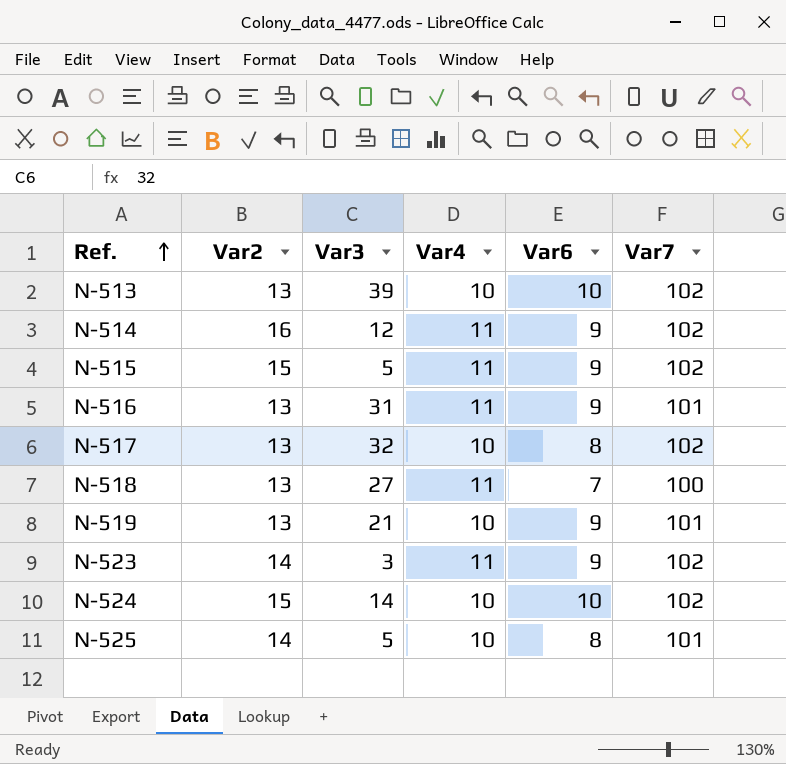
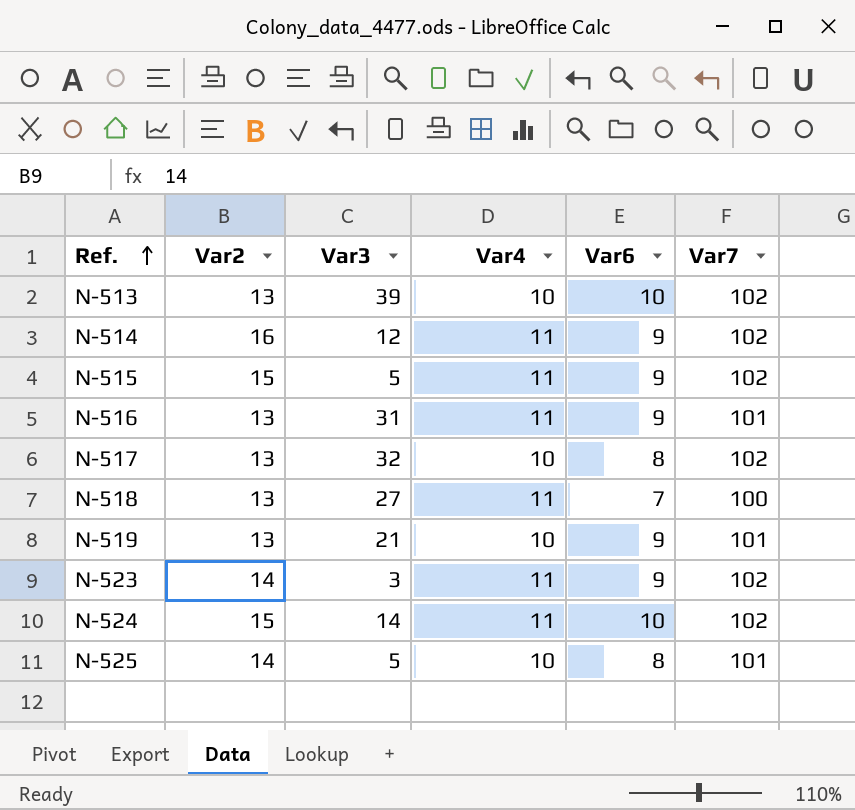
N-524 | Var4: 10 -> 11

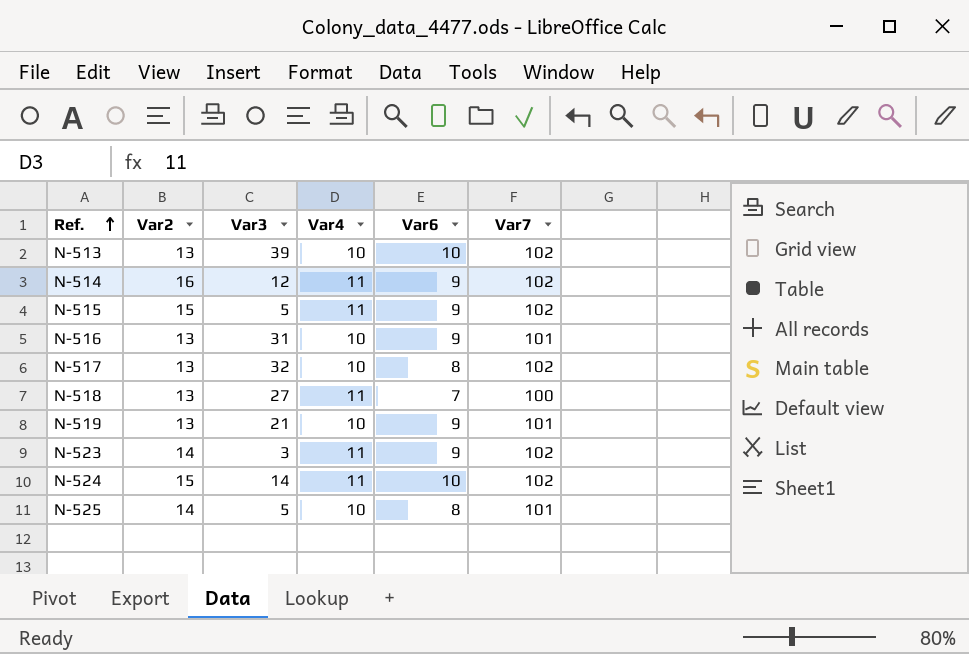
N-516 | Var4: 11 -> 10

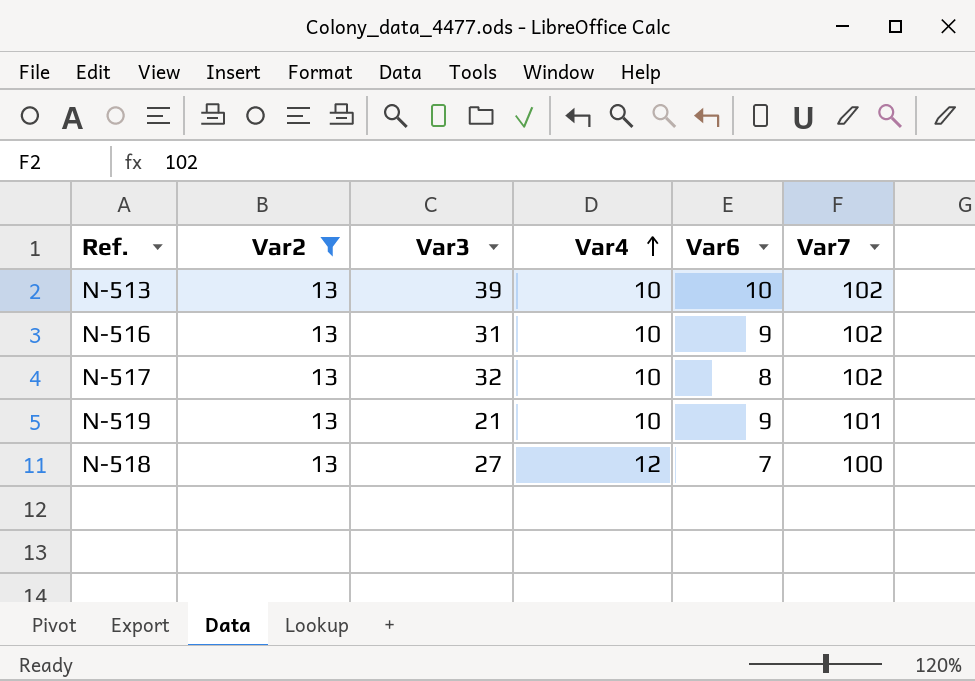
filter: none -> Var2 = 13
row order: Ref. ascending -> Var4 ascending
N-516 | Var7: 101 -> 102
N-518 | Var4: 11 -> 12

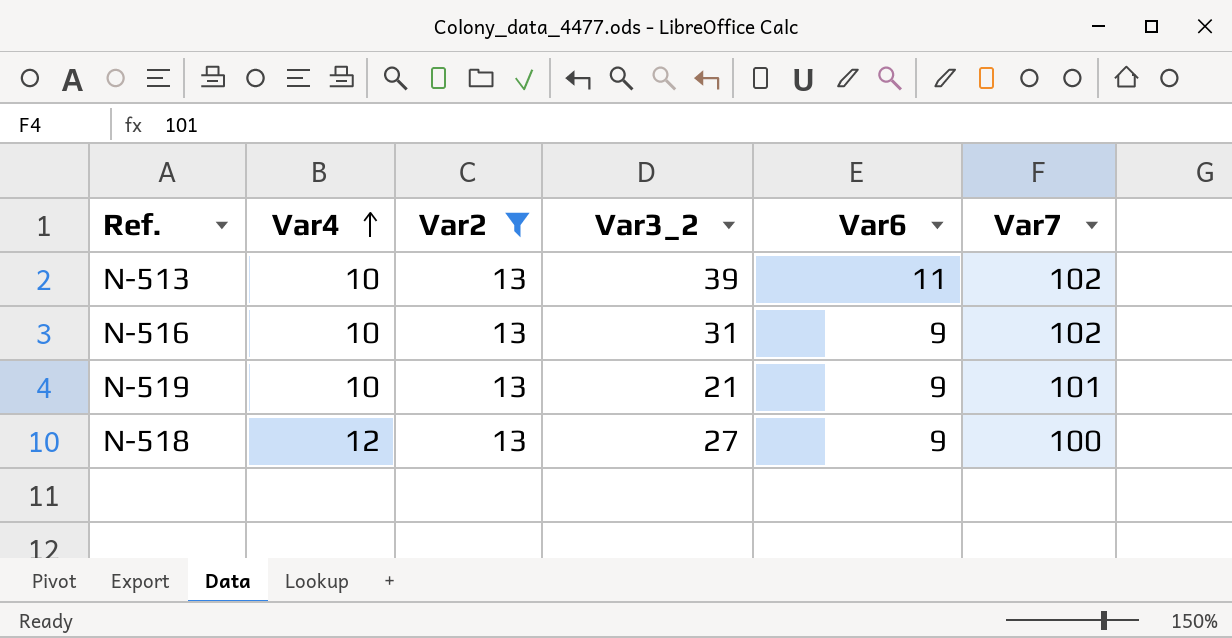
column Var4 | position: 4 -> 2
column name: Var3 -> Var3_2
row N-517: 13 | 32 | 10 | 8 | 102 -> none
N-513 | Var6: 10 -> 11
N-518 | Var6: 7 -> 9

